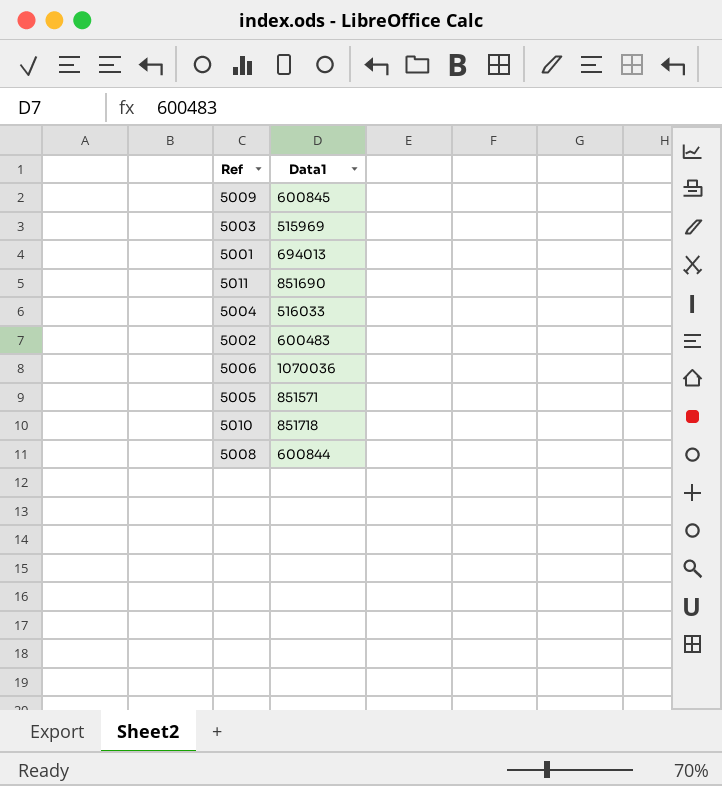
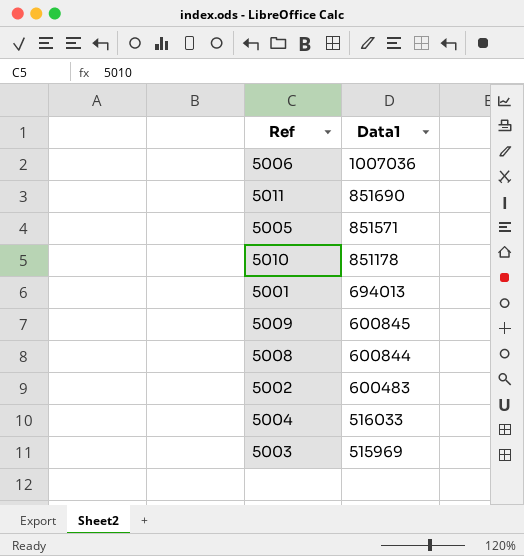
row order: none -> Data1 descending
5006 | Data1: 1070036 -> 1007036
5010 | Data1: 851718 -> 851178

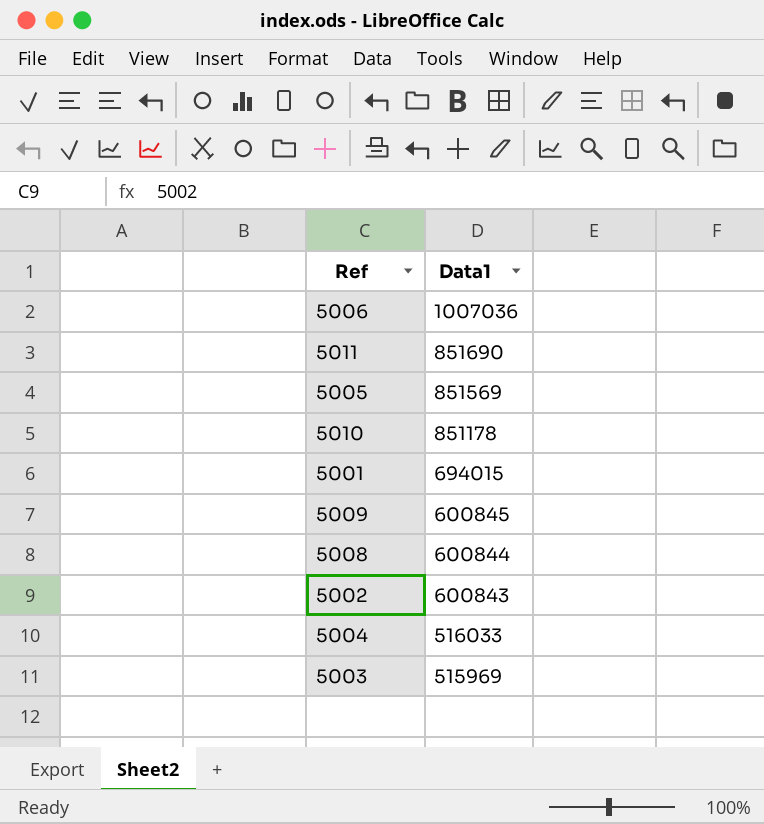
5005 | Data1: 851571 -> 851569
5001 | Data1: 694013 -> 694015
5002 | Data1: 600483 -> 600843

